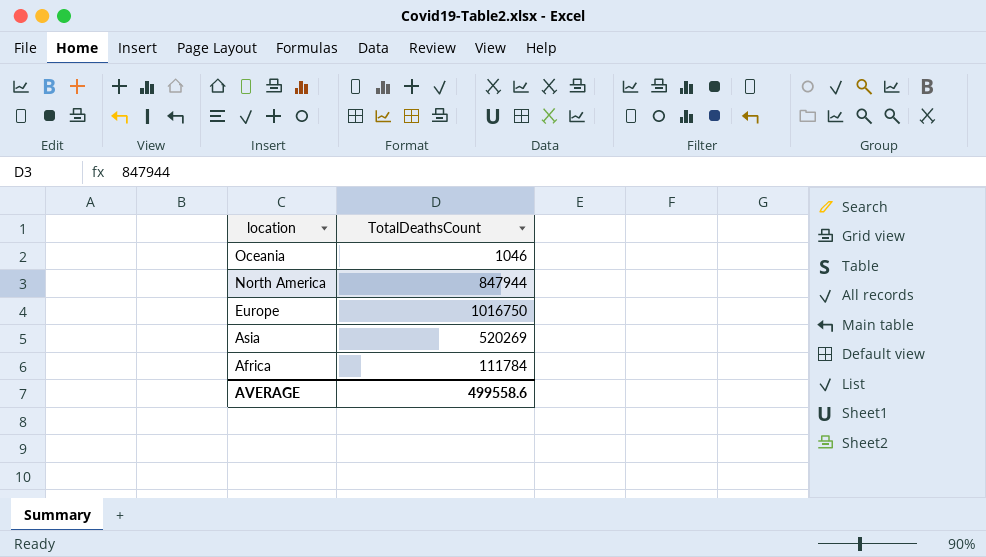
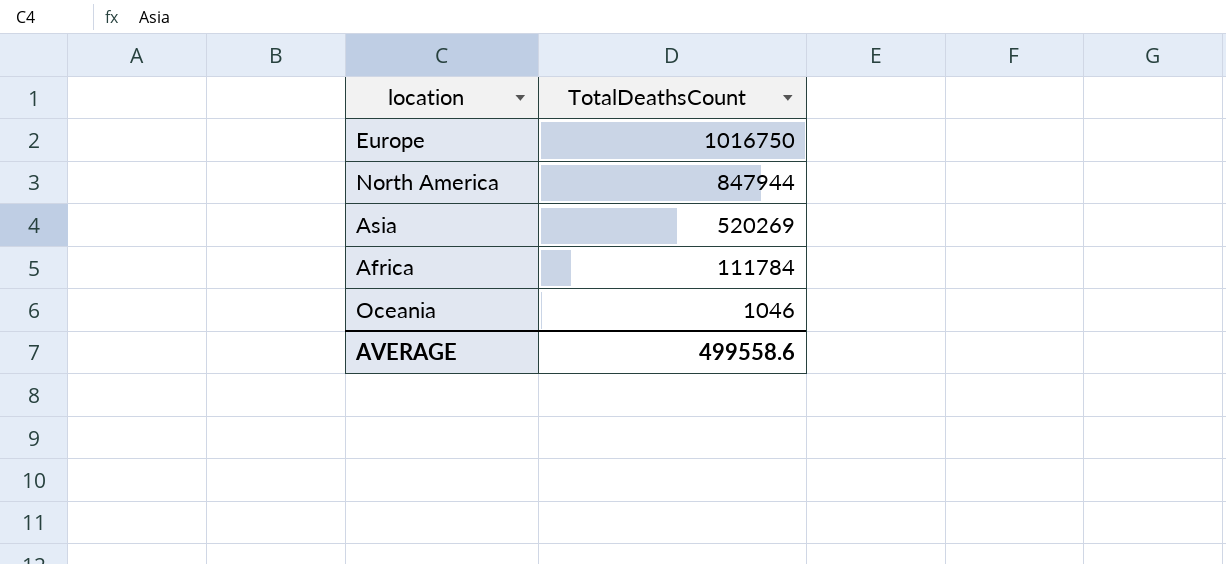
row order: location descending -> TotalDeathsCount descending

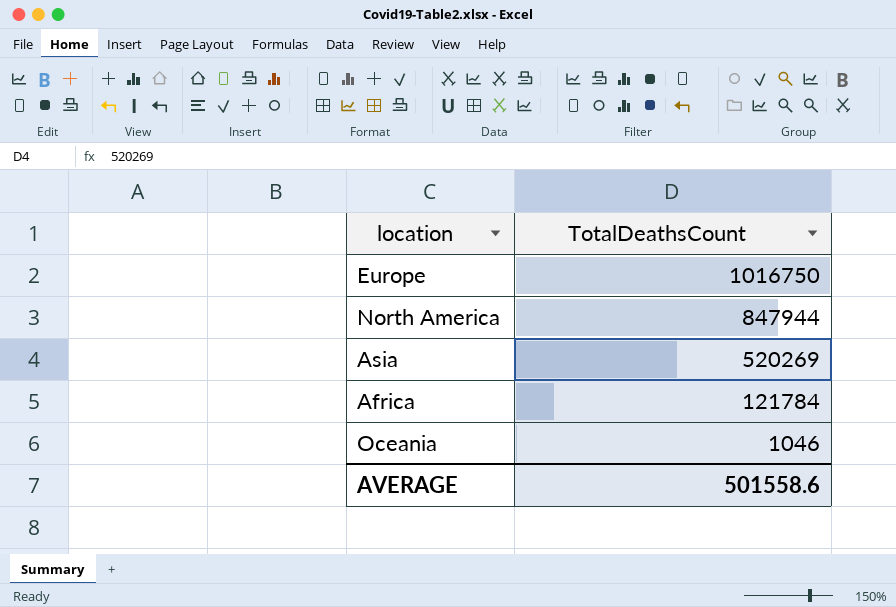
Africa | TotalDeathsCount: 111784 -> 121784
AVERAGE | TotalDeathsCount: 499558.6 -> 501558.6

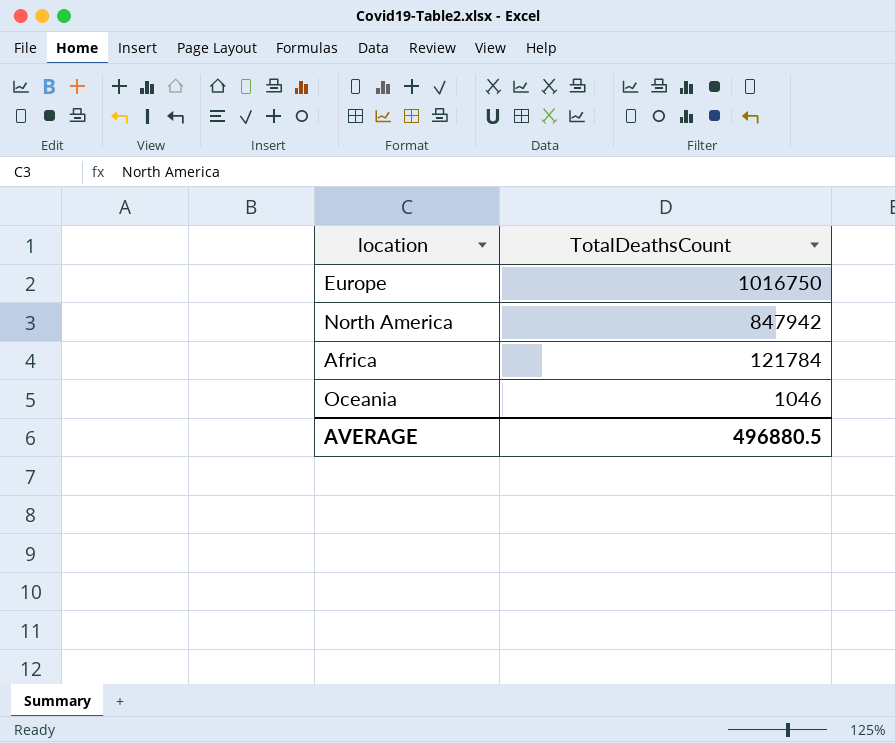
row Asia: 520269 -> none
North America | TotalDeathsCount: 847944 -> 847942
AVERAGE | TotalDeathsCount: 501558.6 -> 496880.5

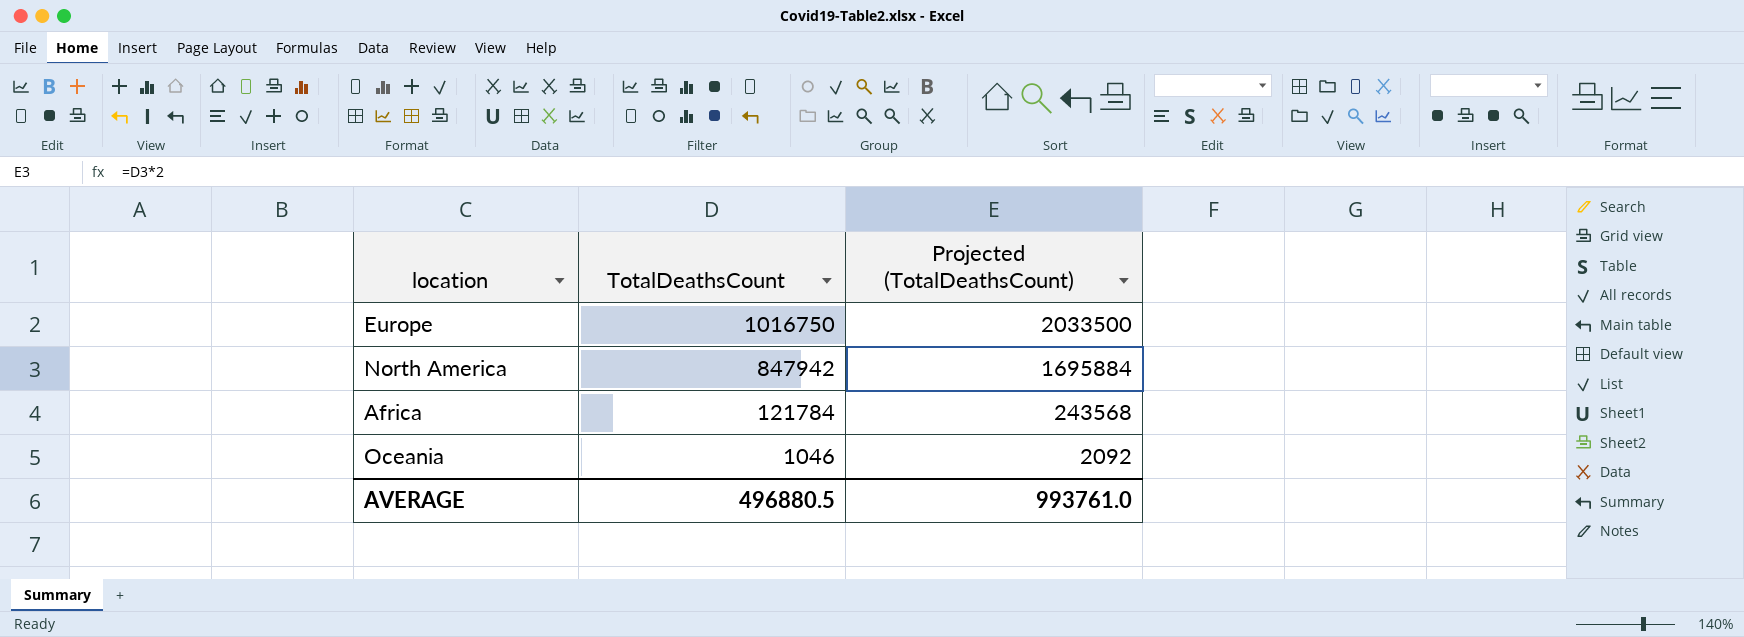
column Projected (TotalDeathsCount) | formula: none -> [TotalDeathsCount] * 2

